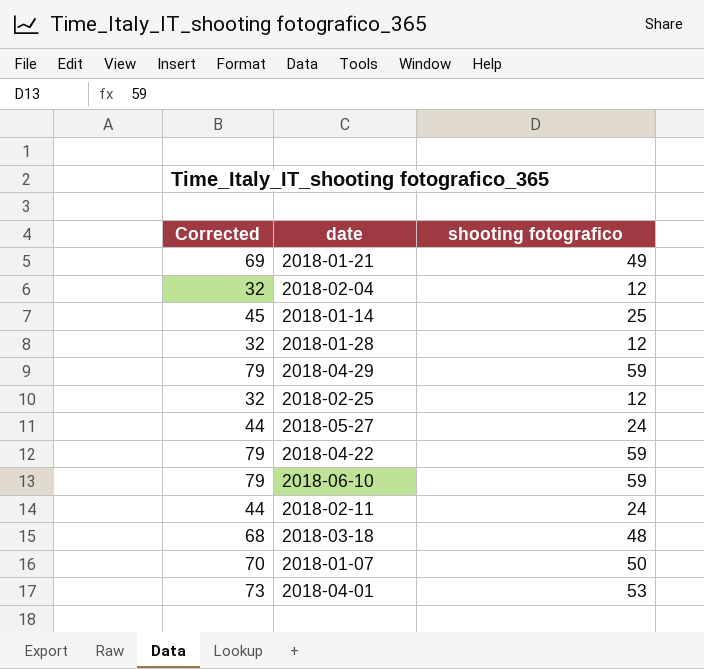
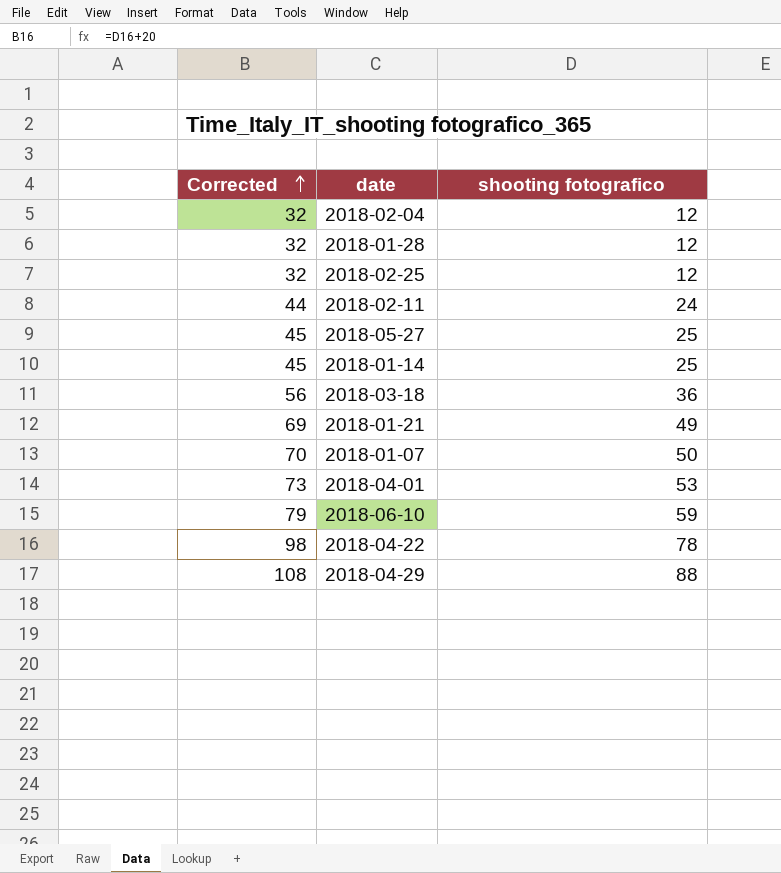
row order: none -> Corrected ascending
2018-05-27 | Corrected: 44 -> 45
2018-05-27 | shooting fotografico: 24 -> 25
2018-03-18 | Corrected: 68 -> 56
2018-03-18 | shooting fotografico: 48 -> 36
2018-04-22 | Corrected: 79 -> 98
2018-04-22 | shooting fotografico: 59 -> 78
2018-04-29 | Corrected: 79 -> 108
2018-04-29 | shooting fotografico: 59 -> 88

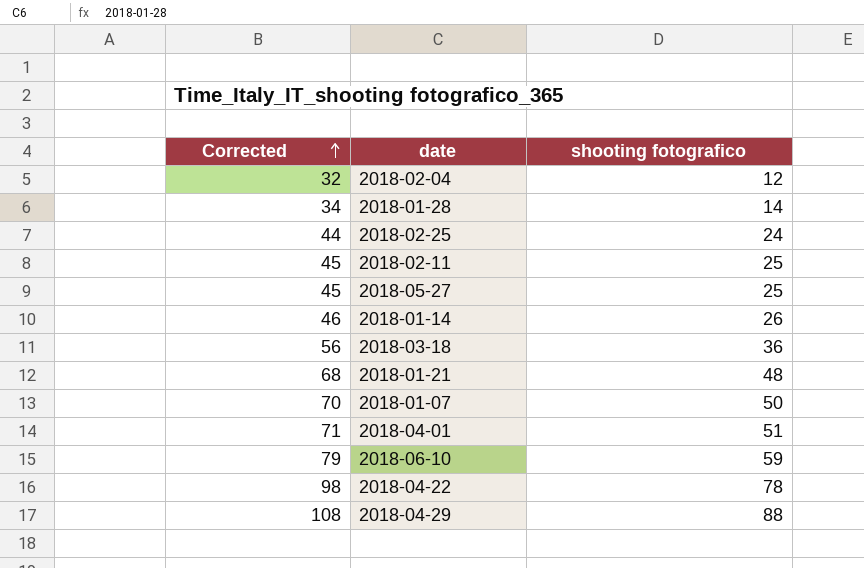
2018-01-28 | Corrected: 32 -> 34
2018-01-28 | shooting fotografico: 12 -> 14
2018-02-25 | Corrected: 32 -> 44
2018-02-25 | shooting fotografico: 12 -> 24
2018-02-11 | Corrected: 44 -> 45
2018-02-11 | shooting fotografico: 24 -> 25
2018-01-14 | Corrected: 45 -> 46
2018-01-14 | shooting fotografico: 25 -> 26
2018-01-21 | Corrected: 69 -> 68
2018-01-21 | shooting fotografico: 49 -> 48
2018-04-01 | Corrected: 73 -> 71
2018-04-01 | shooting fotografico: 53 -> 51

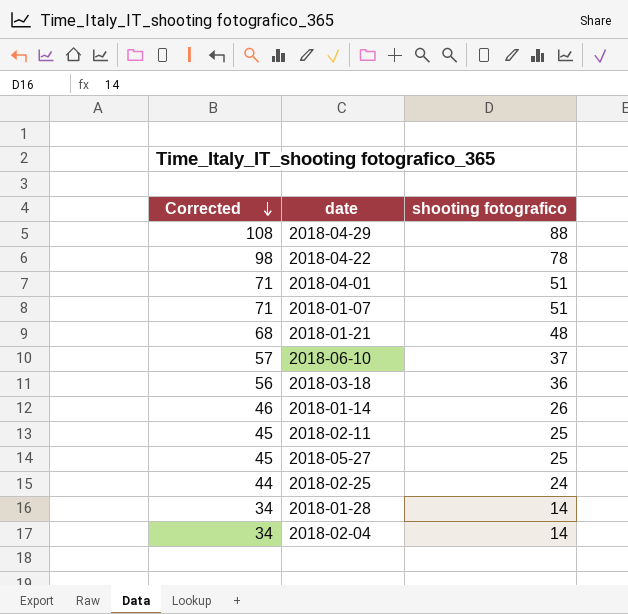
row order: Corrected ascending -> Corrected descending
2018-01-07 | Corrected: 70 -> 71
2018-01-07 | shooting fotografico: 50 -> 51
2018-06-10 | Corrected: 79 -> 57
2018-06-10 | shooting fotografico: 59 -> 37
2018-02-04 | Corrected: 32 -> 34
2018-02-04 | shooting fotografico: 12 -> 14

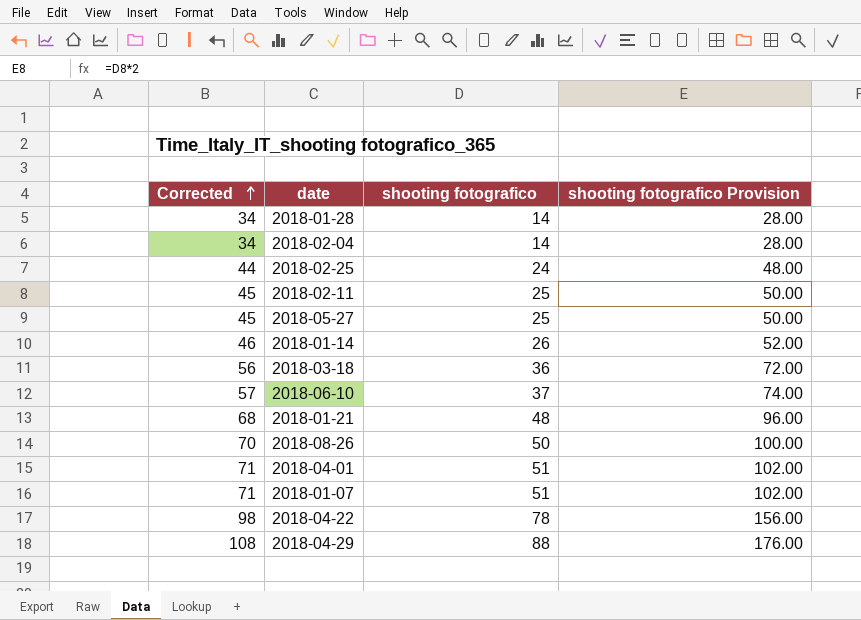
row order: Corrected descending -> Corrected ascending
column shooting fotografico Provision | formula: none -> [shooting fotografico] * 2
row 2018-08-26: none -> 70 | 50 | 100.00

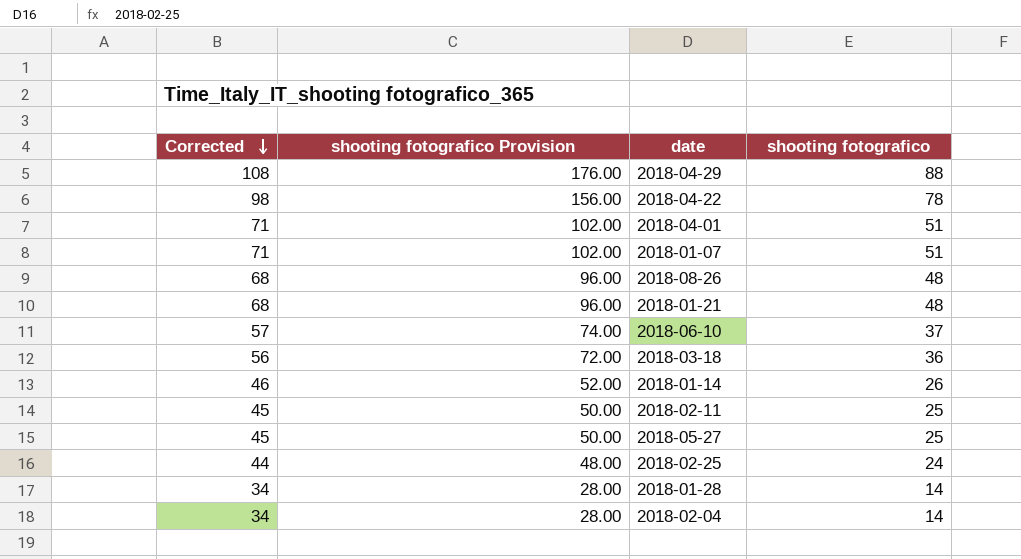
row order: Corrected ascending -> Corrected descending
column shooting fotografico Provision | position: 4 -> 2
2018-08-26 | Corrected: 70 -> 68
2018-08-26 | shooting fotografico Provision: 100.00 -> 96.00
2018-08-26 | shooting fotografico: 50 -> 48

